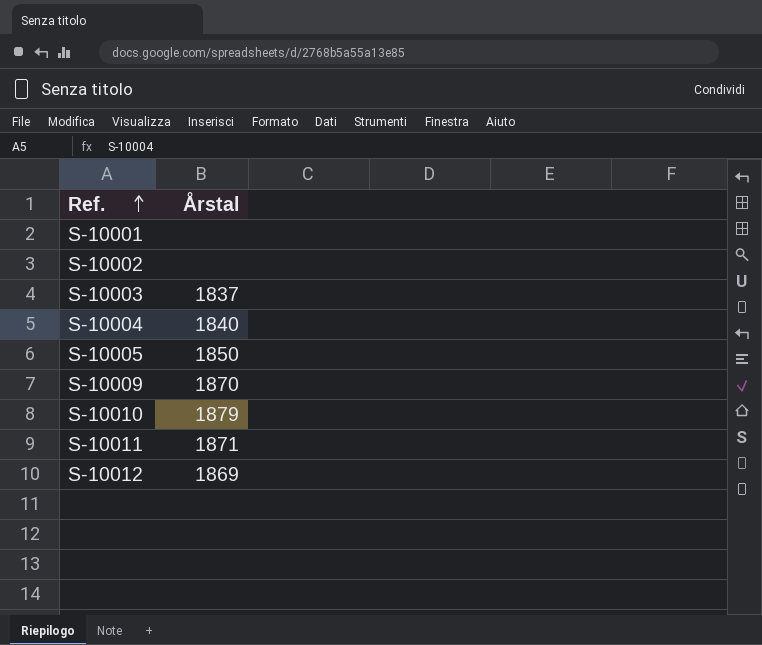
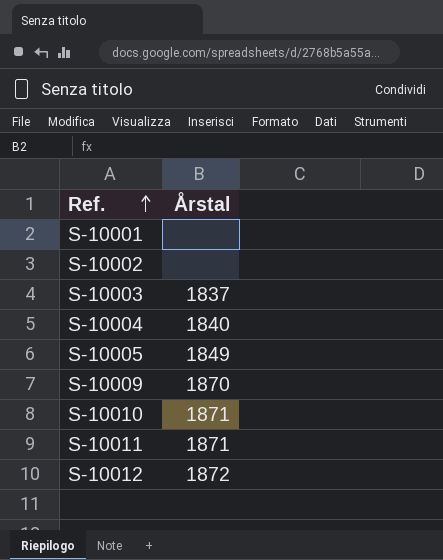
S-10005 | Årstal: 1850 -> 1849
S-10010 | Årstal: 1879 -> 1871
S-10012 | Årstal: 1869 -> 1872

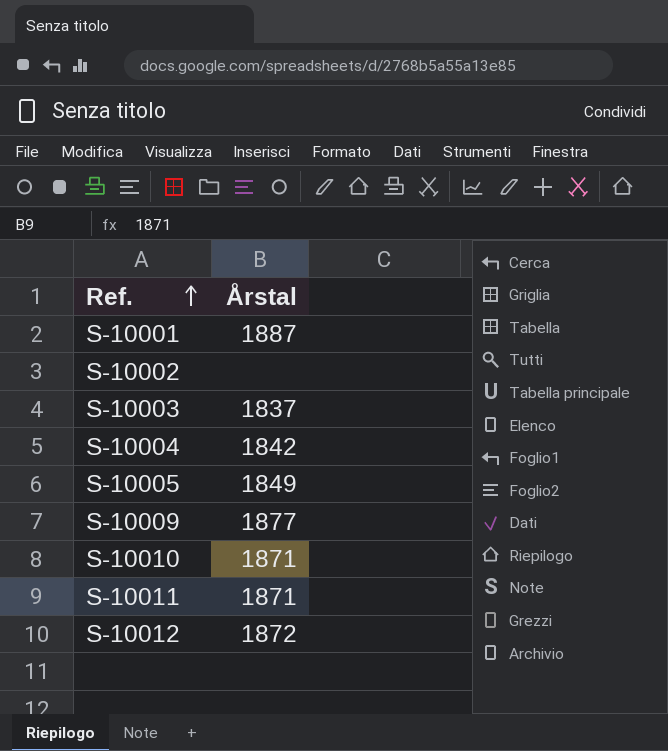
S-10001 | Årstal: none -> 1887
S-10004 | Årstal: 1840 -> 1842
S-10009 | Årstal: 1870 -> 1877

